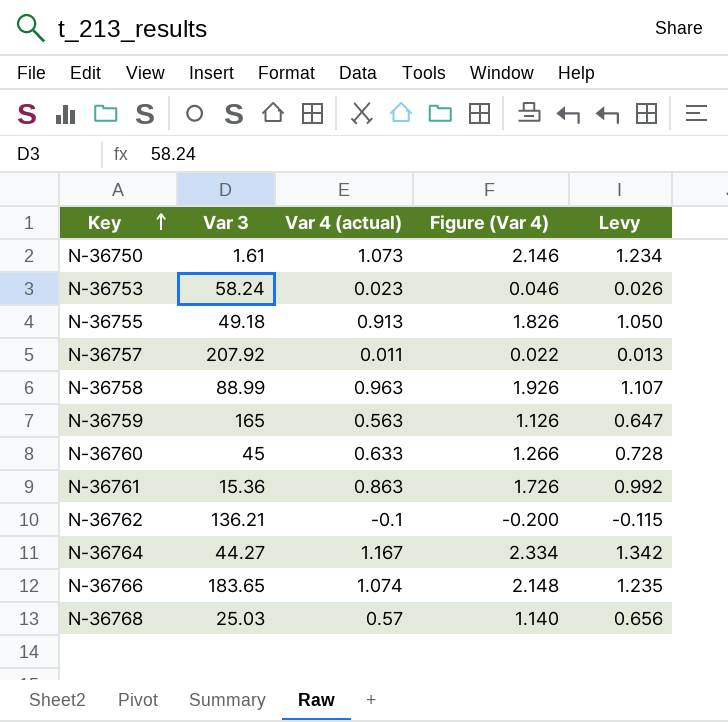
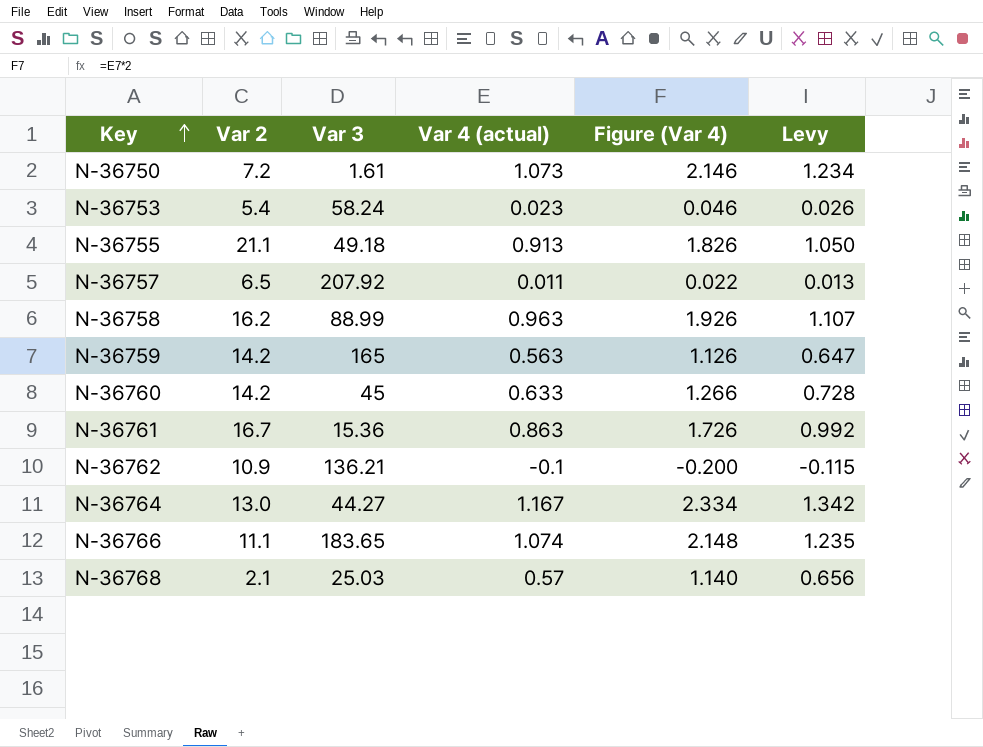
column Var 2 | position: none -> 2

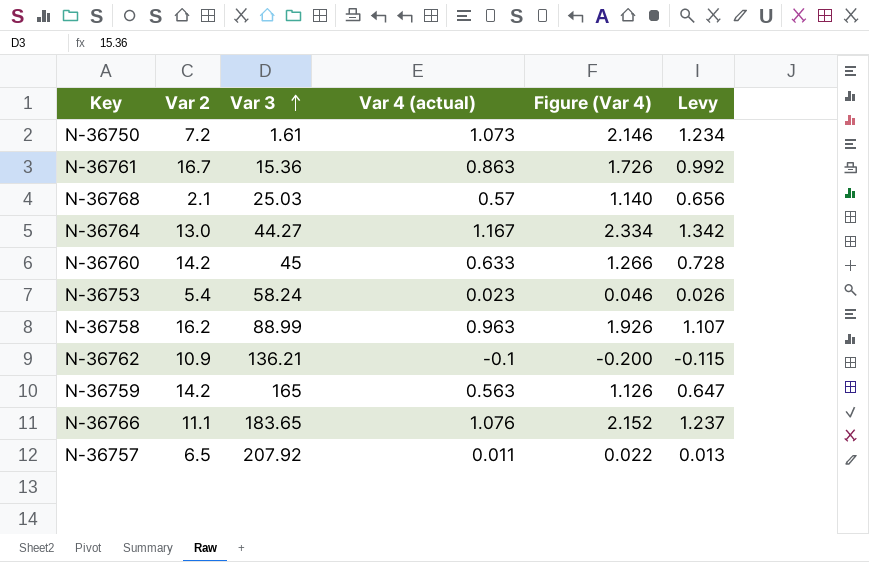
row order: Key ascending -> Var 3 ascending
row N-36755: 21.1 | 49.18 | 0.913 | 1.826 | 1.050 -> none
N-36766 | Var 4 (actual): 1.074 -> 1.076
N-36766 | Figure (Var 4): 2.148 -> 2.152
N-36766 | Levy: 1.235 -> 1.237

